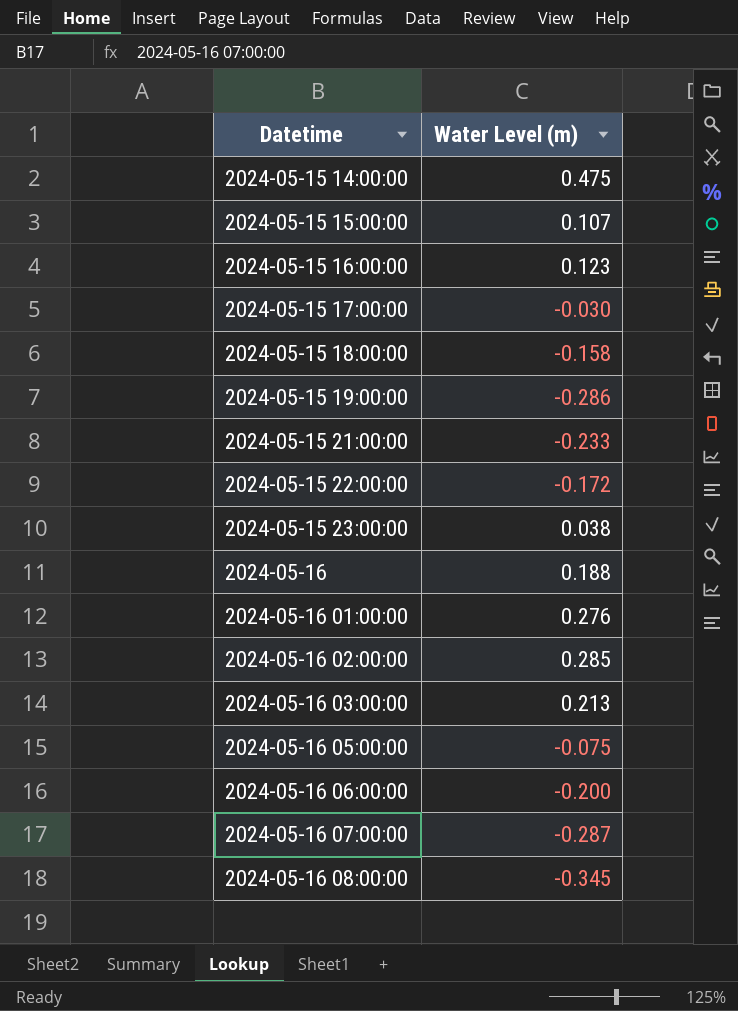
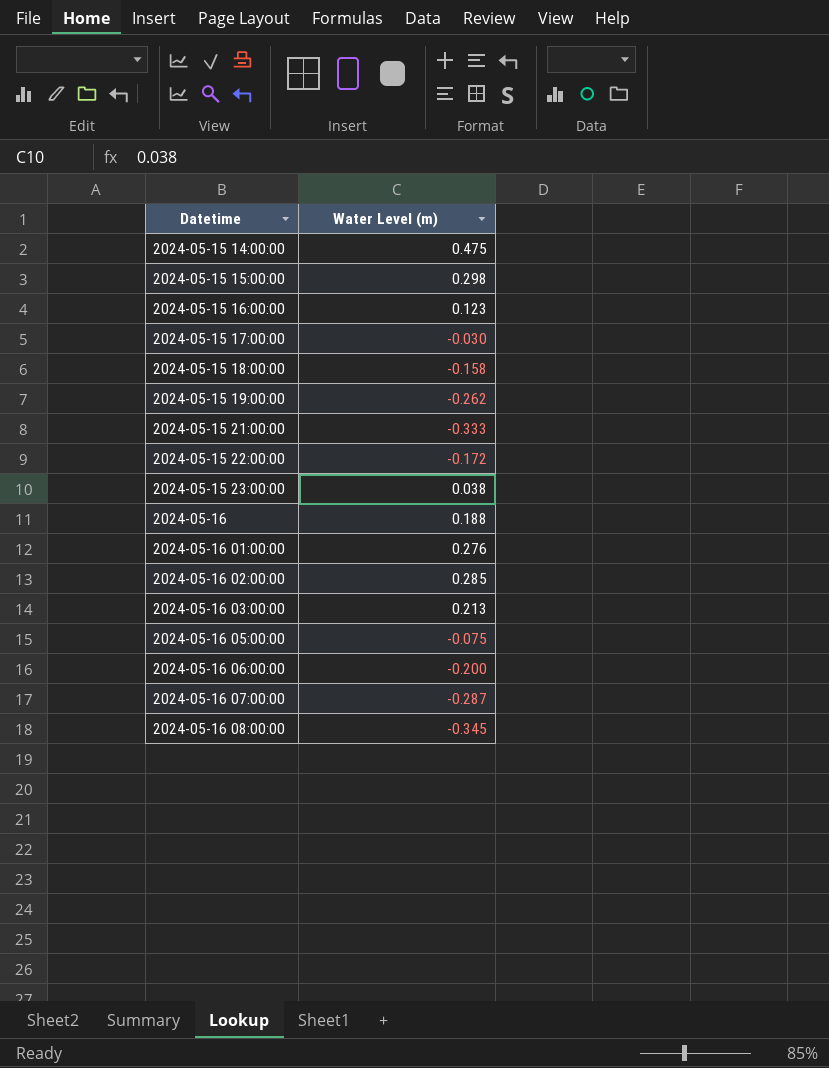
2024-05-15 15:00:00 | Water Level (m): 0.107 -> 0.298
2024-05-15 19:00:00 | Water Level (m): -0.286 -> -0.262
2024-05-15 21:00:00 | Water Level (m): -0.233 -> -0.333

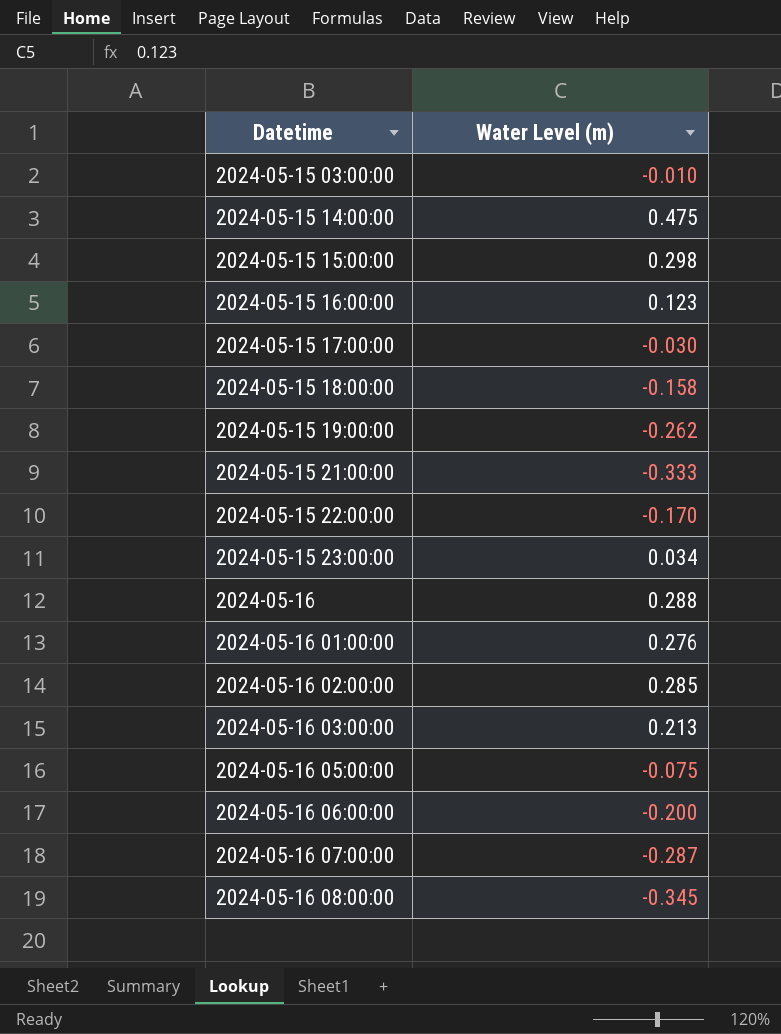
row 2024-05-15 03:00:00: none -> -0.010
2024-05-15 22:00:00 | Water Level (m): -0.172 -> -0.170
2024-05-15 23:00:00 | Water Level (m): 0.038 -> 0.034
2024-05-16 | Water Level (m): 0.188 -> 0.288

